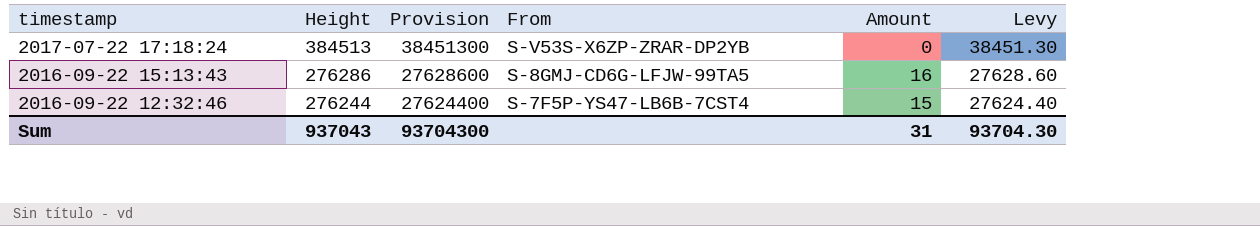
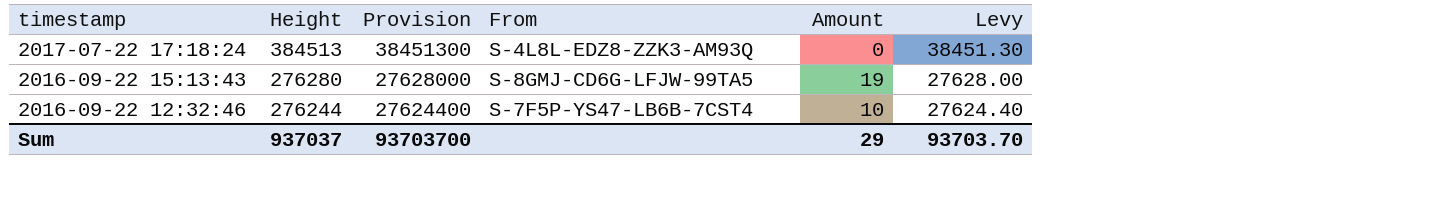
2017-07-22 17:18:24 | From: S-V53S-X6ZP-ZRAR-DP2YB -> S-4L8L-EDZ8-ZZK3-AM93Q
2016-09-22 15:13:43 | Height: 276286 -> 276280
2016-09-22 15:13:43 | Provision: 27628600 -> 27628000
2016-09-22 15:13:43 | Amount: 16 -> 19
2016-09-22 15:13:43 | Levy: 27628.60 -> 27628.00
2016-09-22 12:32:46 | Amount: 15 -> 10
Sum | Height: 937043 -> 937037
Sum | Provision: 93704300 -> 93703700
Sum | Amount: 31 -> 29
Sum | Levy: 93704.30 -> 93703.70

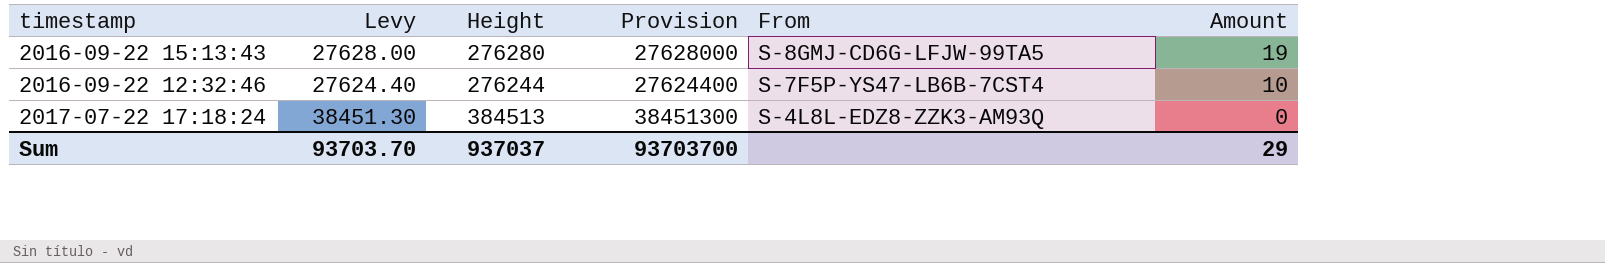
row order: timestamp descending -> From descending
column Levy | position: 6 -> 2

